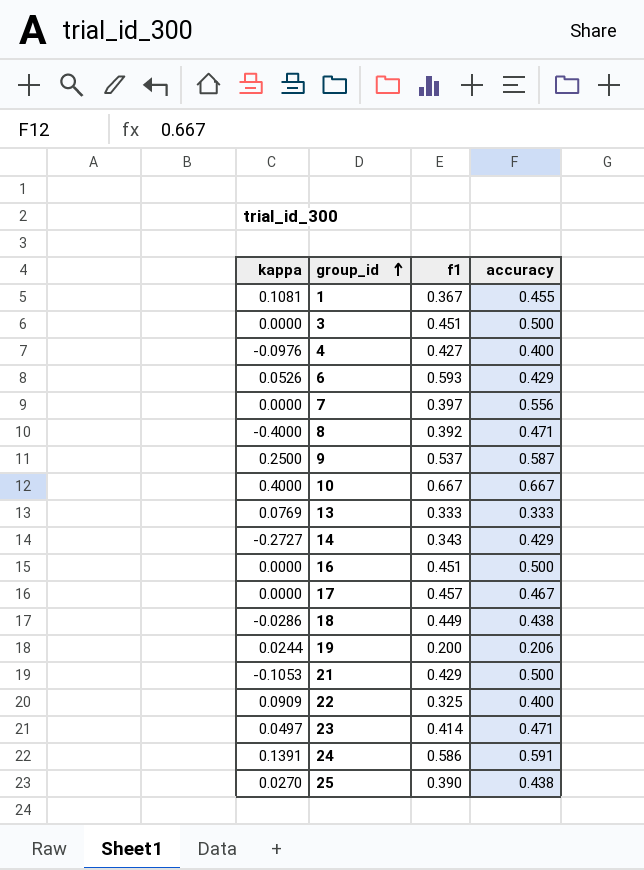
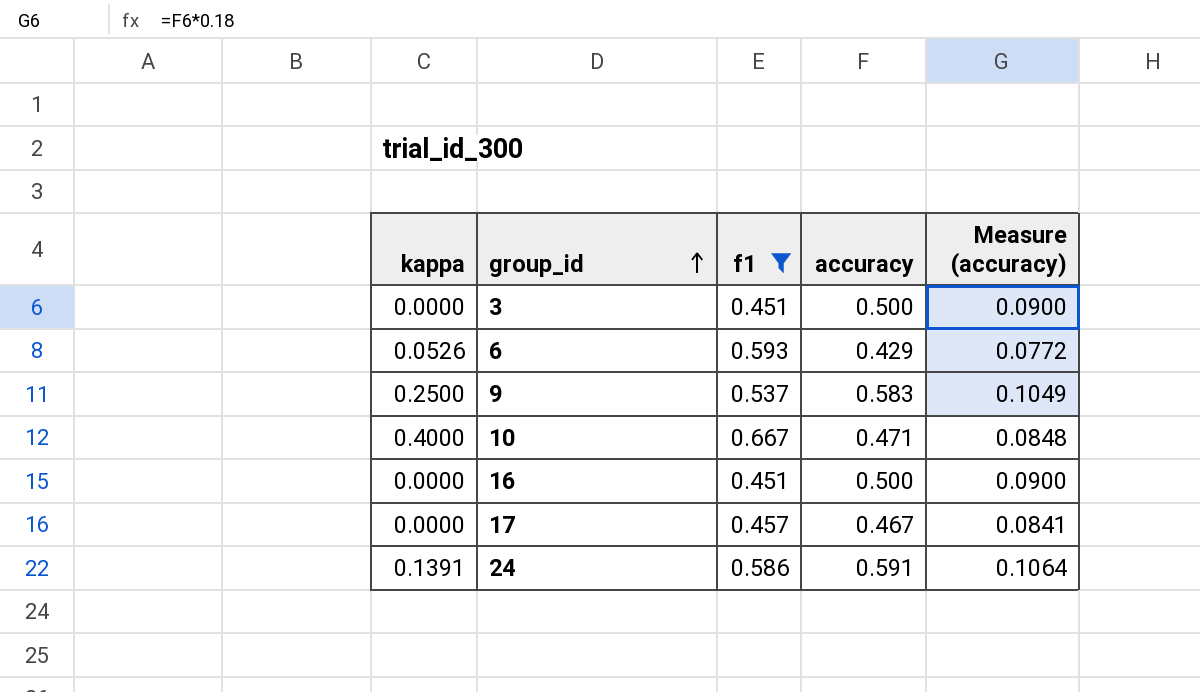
filter: none -> f1 >= 0.451
column Measure (accuracy) | formula: none -> [accuracy] * 0.18
9 | accuracy: 0.587 -> 0.583
10 | accuracy: 0.667 -> 0.471

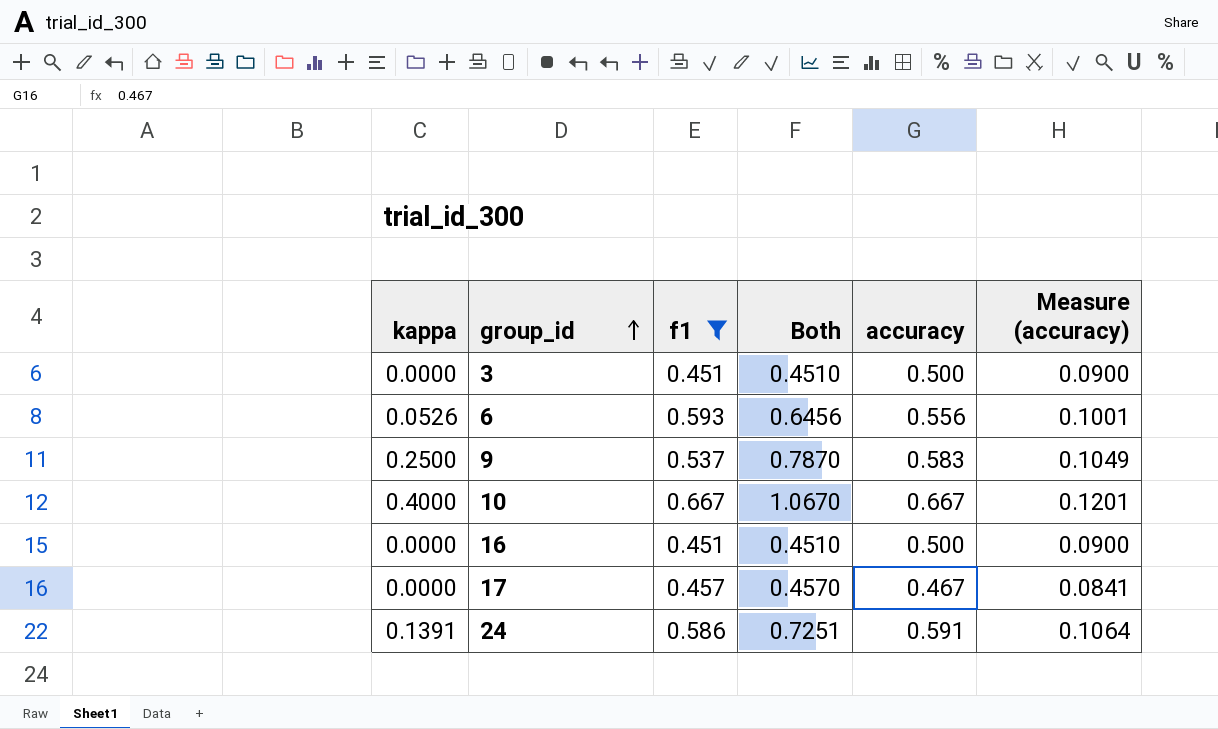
column Both | formula: none -> [kappa] + [f1]
6 | accuracy: 0.429 -> 0.556
6 | Measure (accuracy): 0.0772 -> 0.1001
10 | accuracy: 0.471 -> 0.667
10 | Measure (accuracy): 0.0848 -> 0.1201

